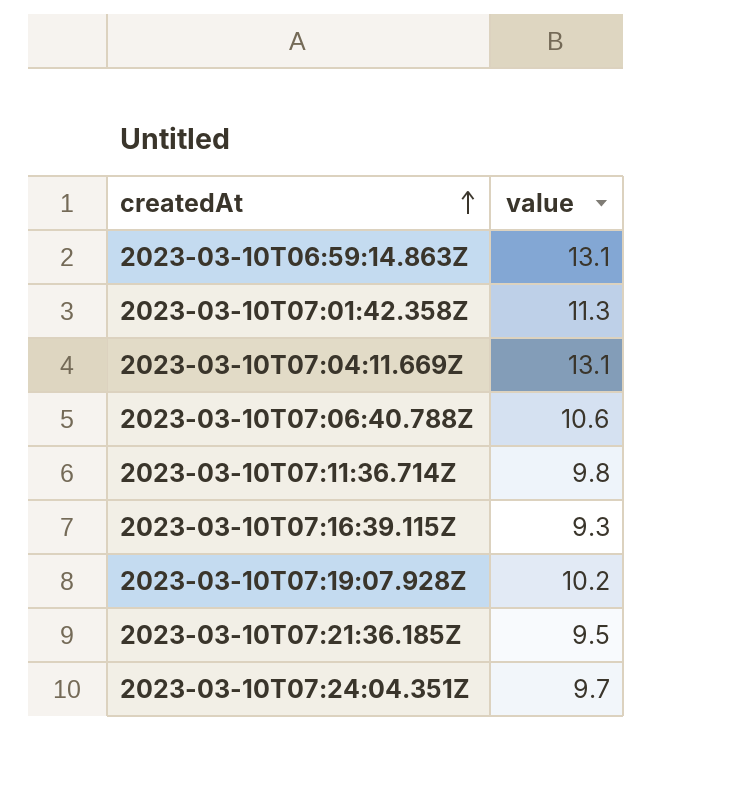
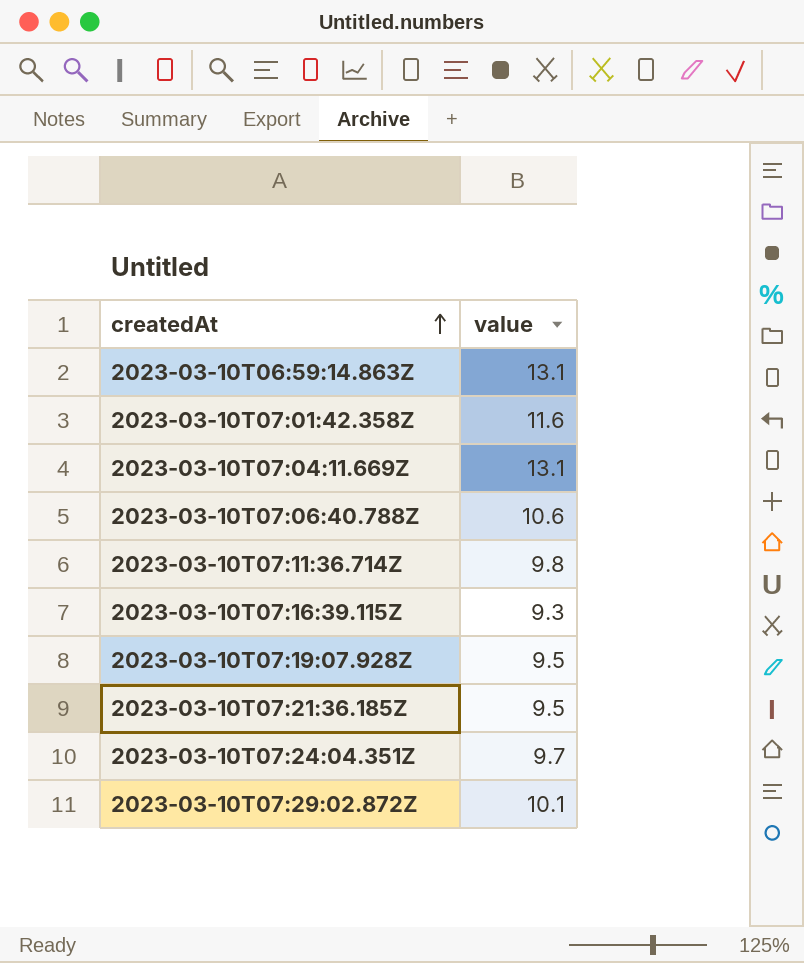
2023-03-10T07:01:42.358Z | value: 11.3 -> 11.6
2023-03-10T07:19:07.928Z | value: 10.2 -> 9.5
row 2023-03-10T07:29:02.872Z: none -> 10.1

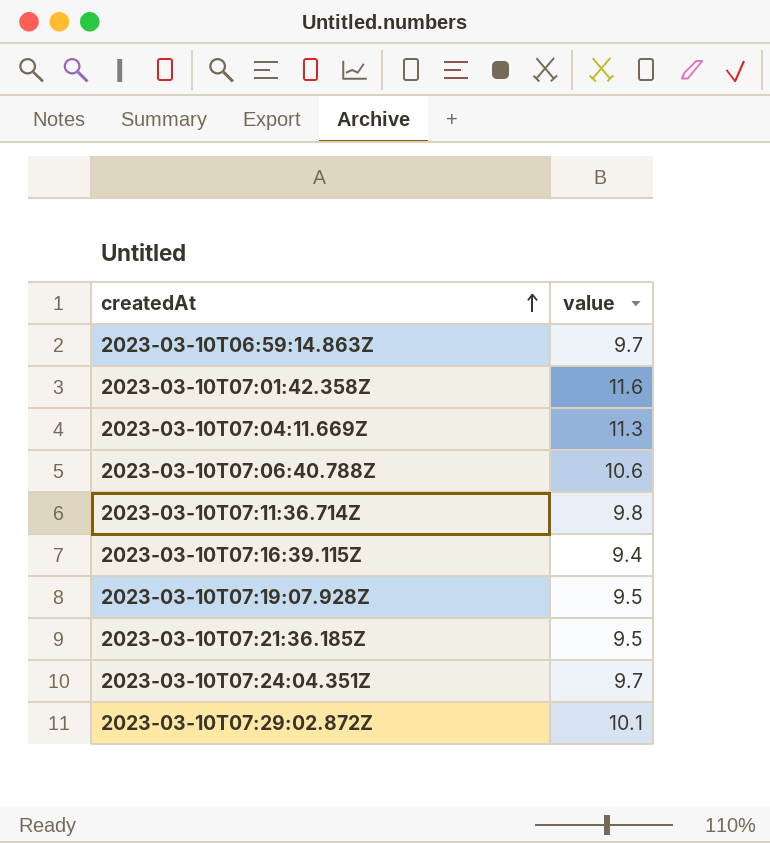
2023-03-10T06:59:14.863Z | value: 13.1 -> 9.7
2023-03-10T07:04:11.669Z | value: 13.1 -> 11.3
2023-03-10T07:16:39.115Z | value: 9.3 -> 9.4

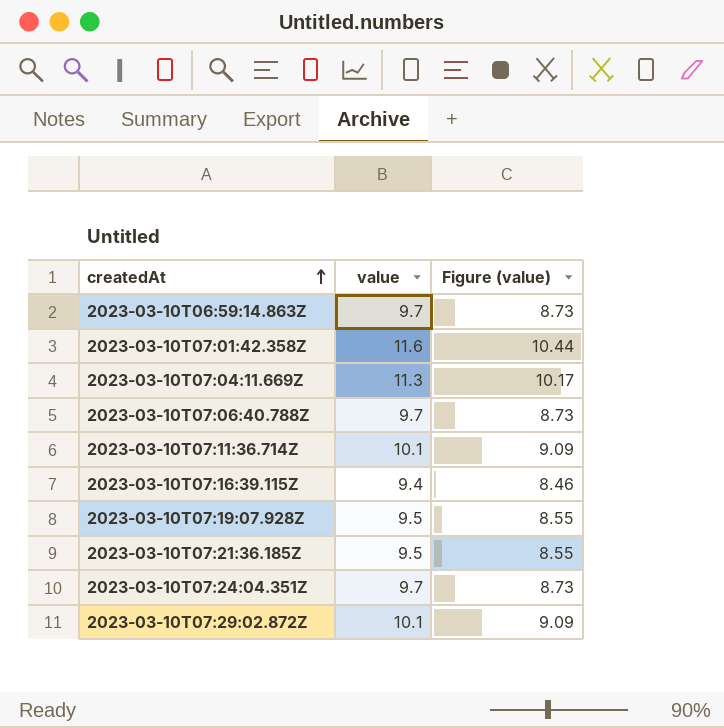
column Figure (value) | formula: none -> [value] * 0.9
2023-03-10T07:06:40.788Z | value: 10.6 -> 9.7
2023-03-10T07:11:36.714Z | value: 9.8 -> 10.1

